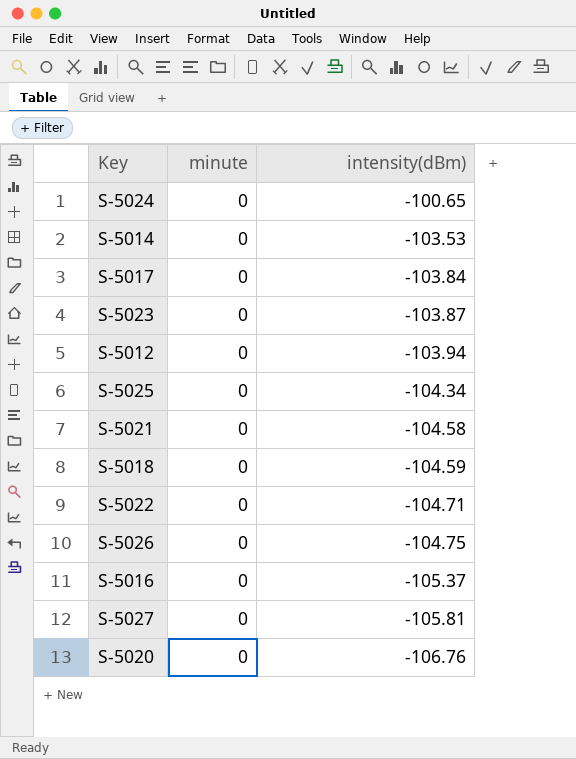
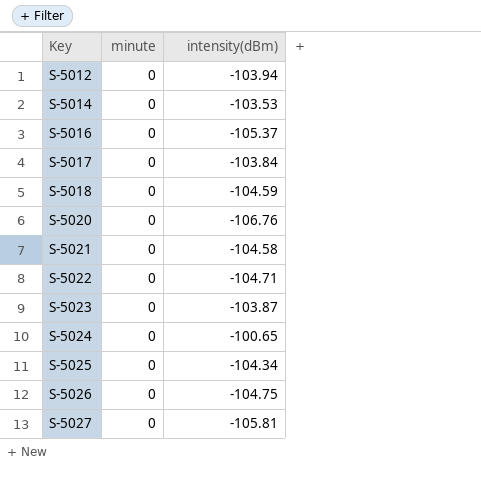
row order: intensity(dBm) descending -> Key ascending

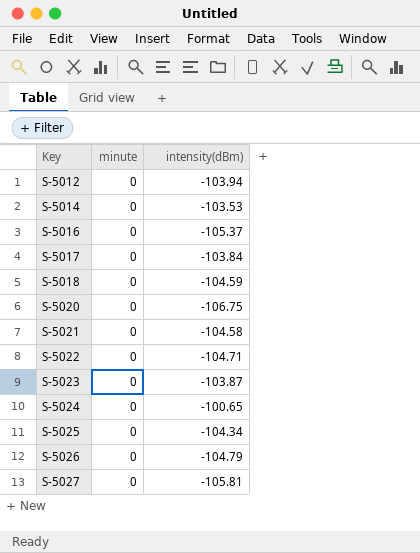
S-5020 | intensity(dBm): -106.76 -> -106.75
S-5026 | intensity(dBm): -104.75 -> -104.79

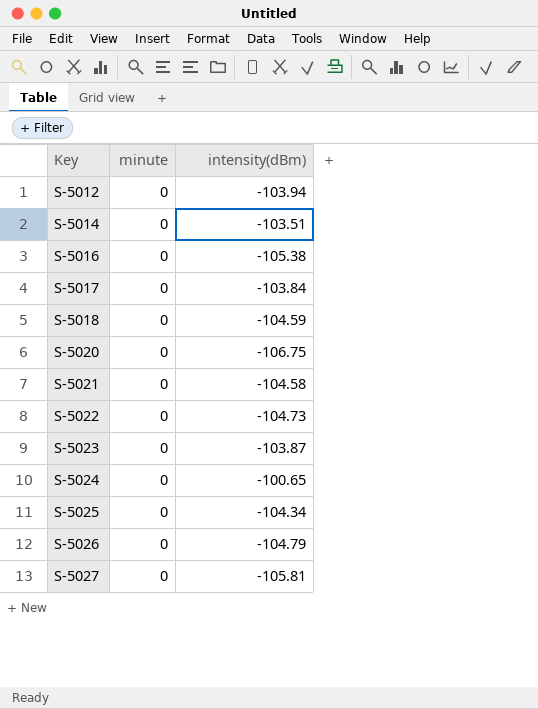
S-5014 | intensity(dBm): -103.53 -> -103.51
S-5016 | intensity(dBm): -105.37 -> -105.38
S-5022 | intensity(dBm): -104.71 -> -104.73

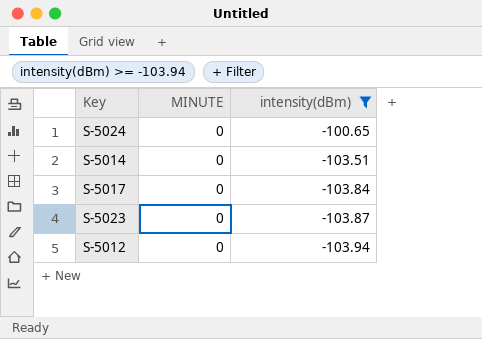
filter: none -> intensity(dBm) >= -103.94
row order: Key ascending -> intensity(dBm) descending
column name: minute -> MINUTE

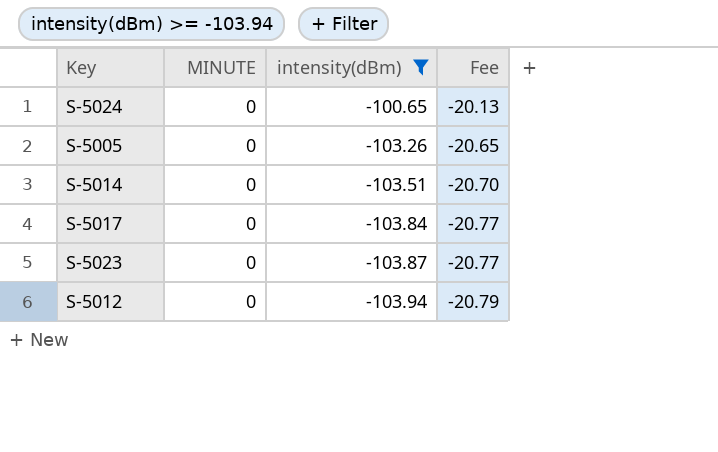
column Fee | formula: none -> [intensity(dBm)] * 0.2
row S-5005: none -> 0 | -103.26 | -20.65

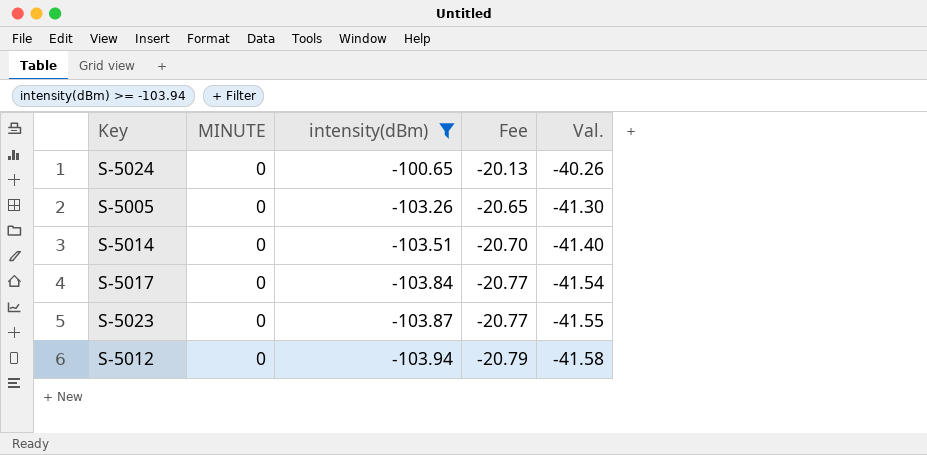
column Val. | formula: none -> [intensity(dBm)] * 0.4

